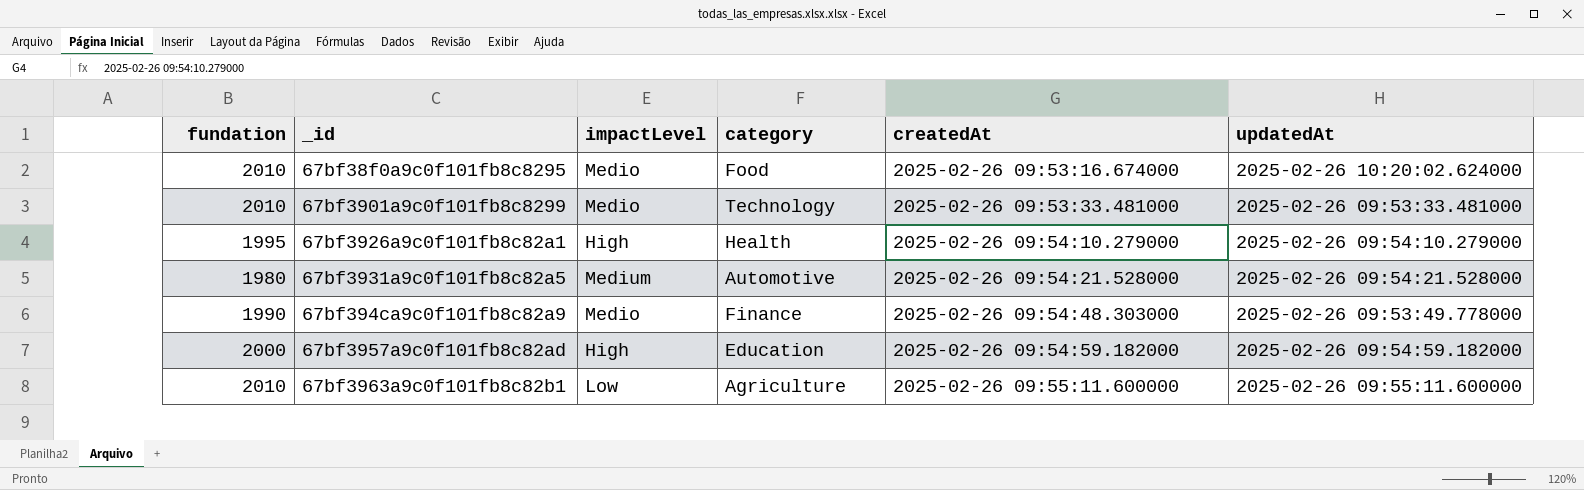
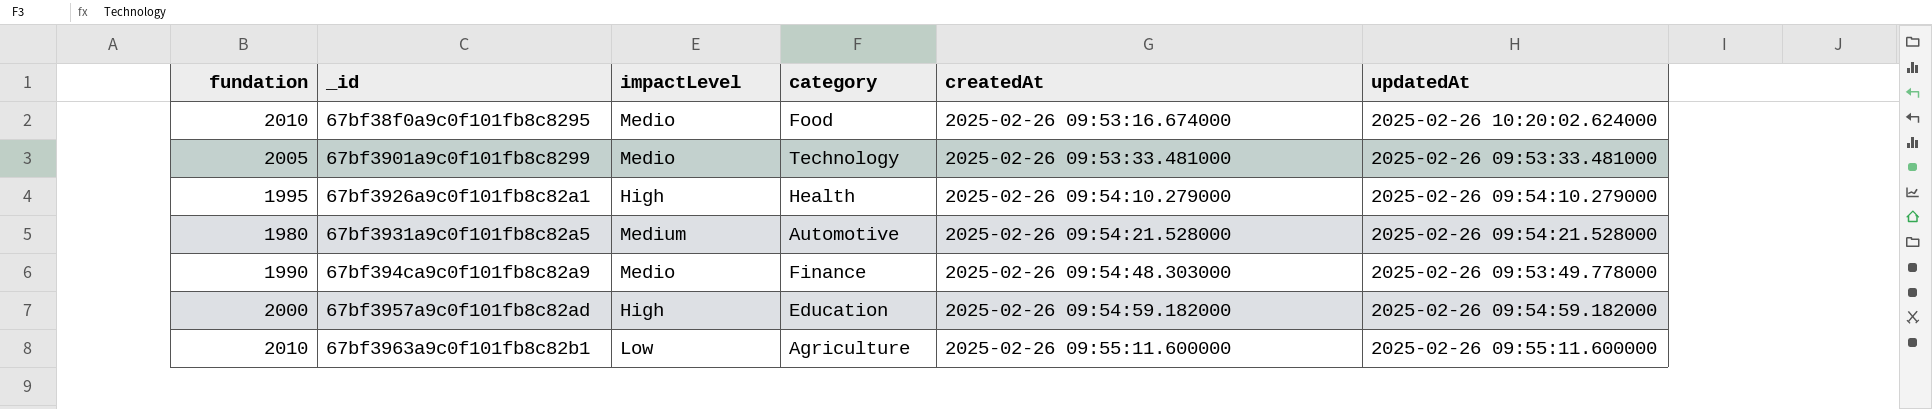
67bf3901a9c0f101fb8c8299 | fundation: 2010 -> 2005

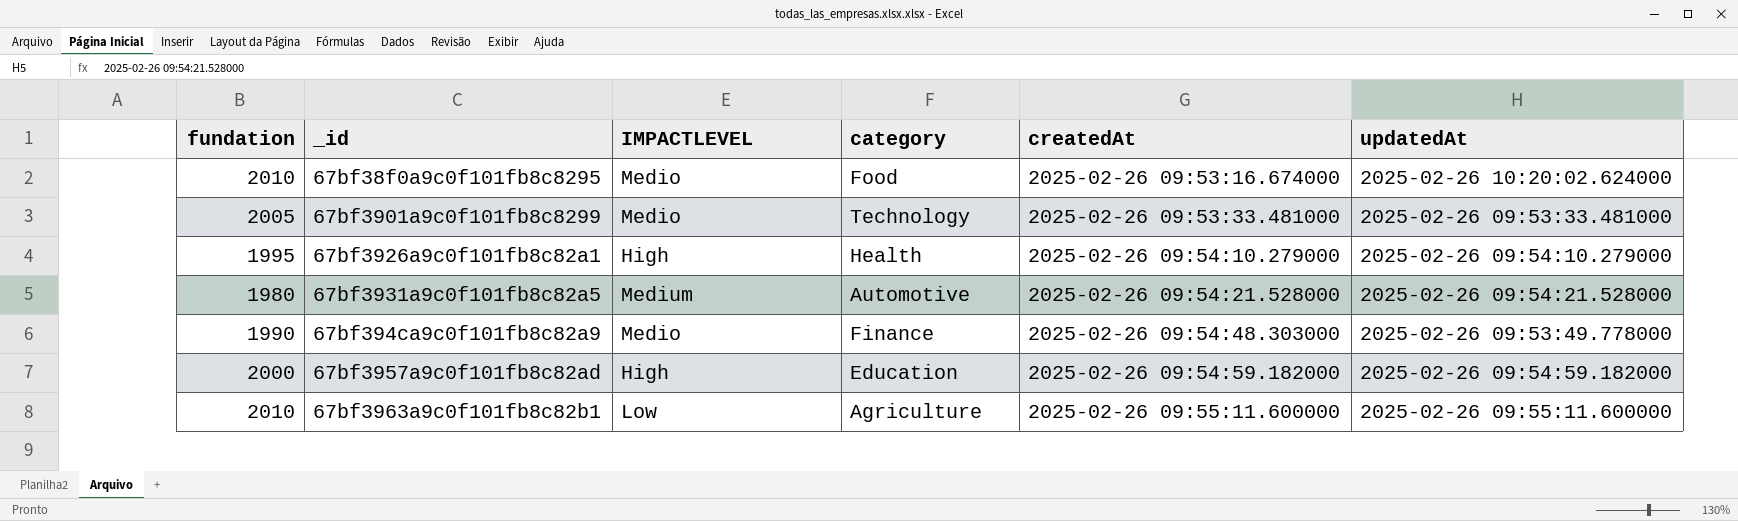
column name: impactLevel -> IMPACTLEVEL

